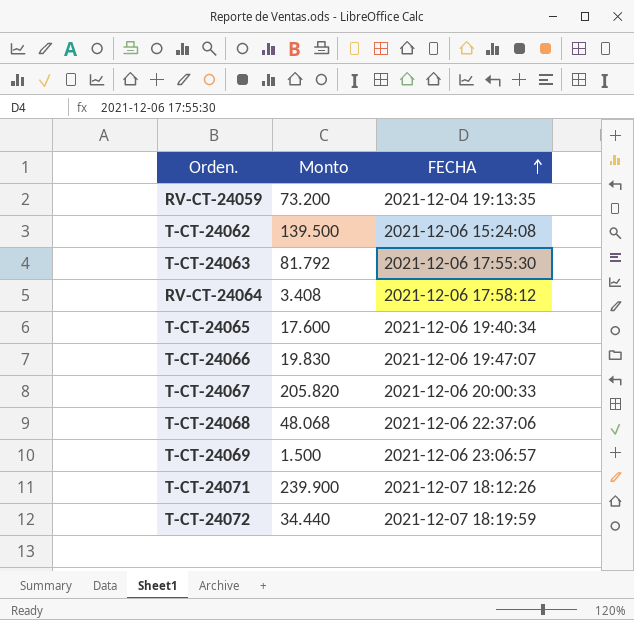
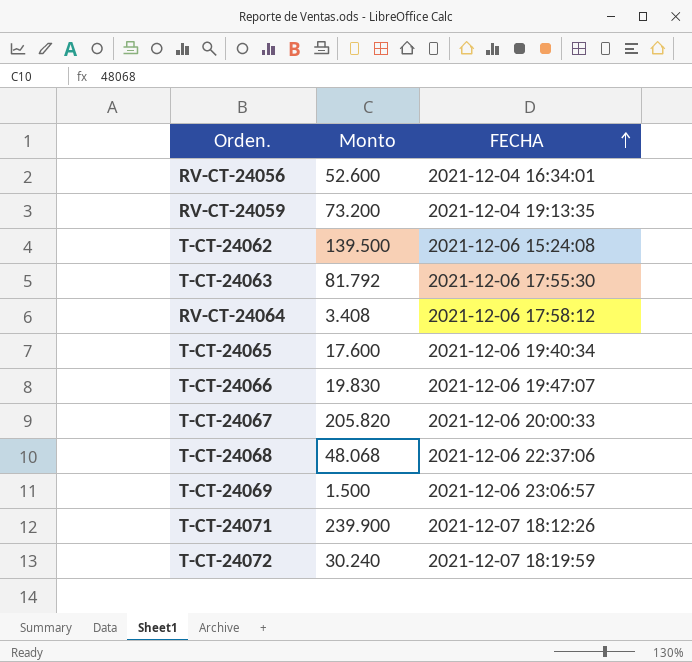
row RV-CT-24056: none -> 52.600 | 2021-12-04 16:34:01
T-CT-24072 | Monto: 34.440 -> 30.240

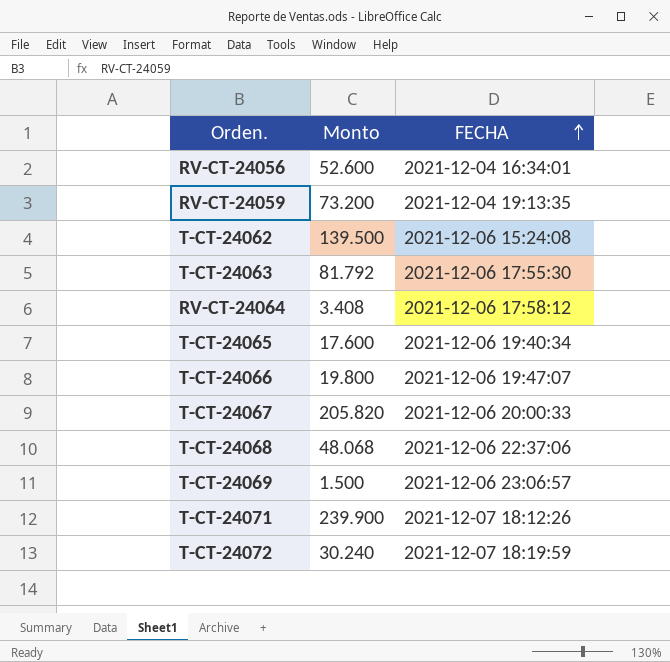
T-CT-24066 | Monto: 19.830 -> 19.800

